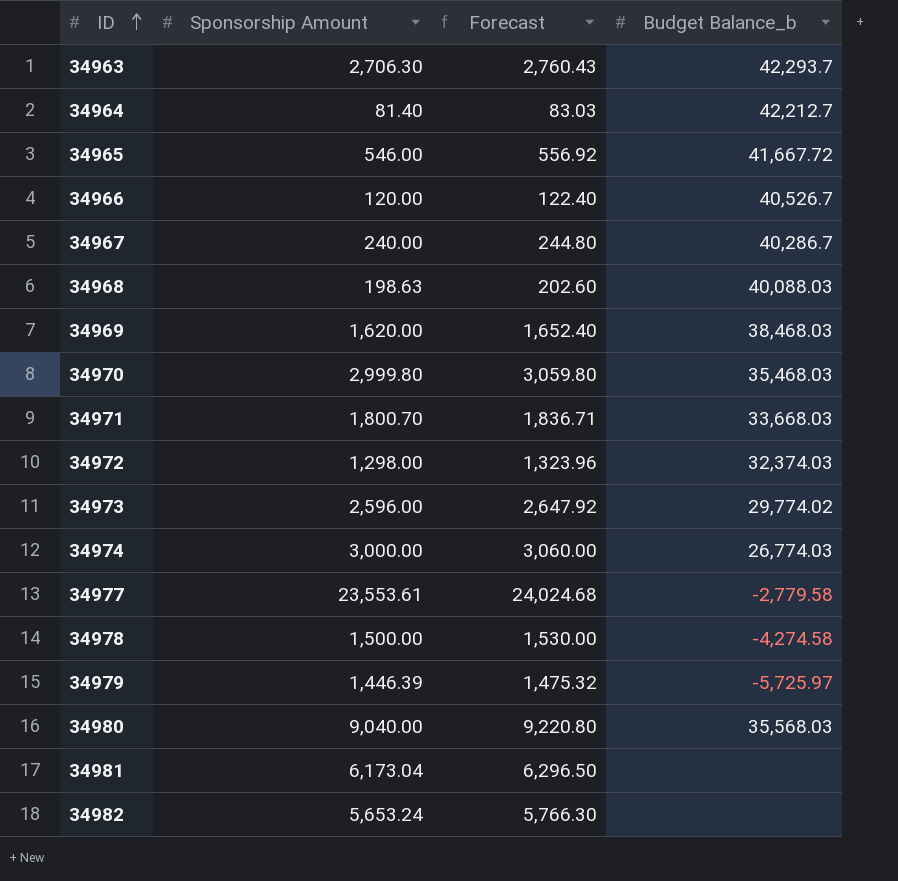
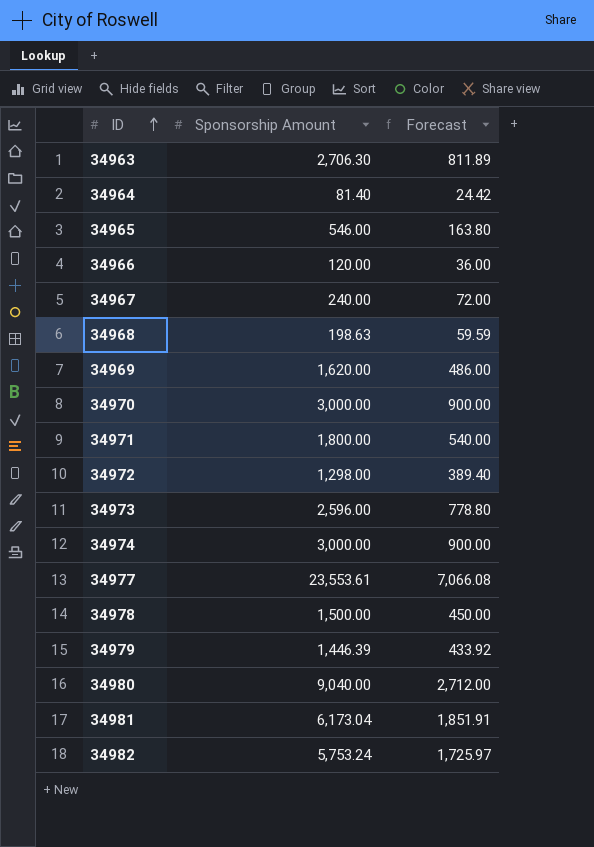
column Budget Balance_b | position: 4 -> none
column Forecast | formula: [Sponsorship Amount] * 1.02 -> [Sponsorship Amount] * 0.3
34970 | Sponsorship Amount: 2,999.80 -> 3,000.00
34971 | Sponsorship Amount: 1,800.70 -> 1,800.00
34982 | Sponsorship Amount: 5,653.24 -> 5,753.24

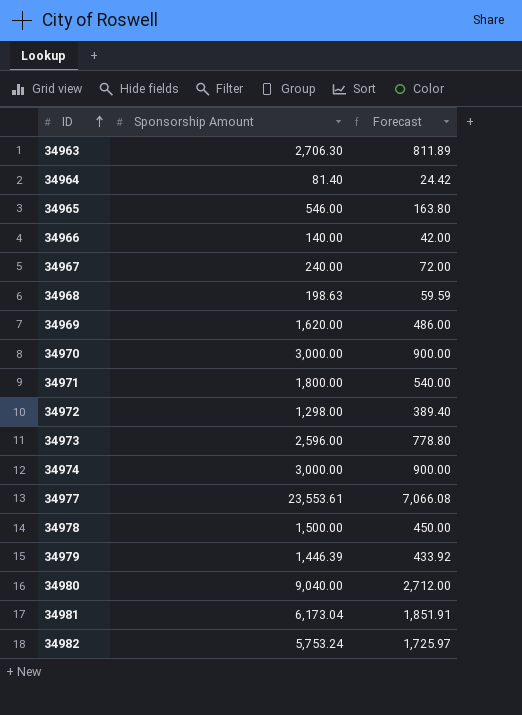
34966 | Sponsorship Amount: 120.00 -> 140.00
34966 | Forecast: 36.00 -> 42.00

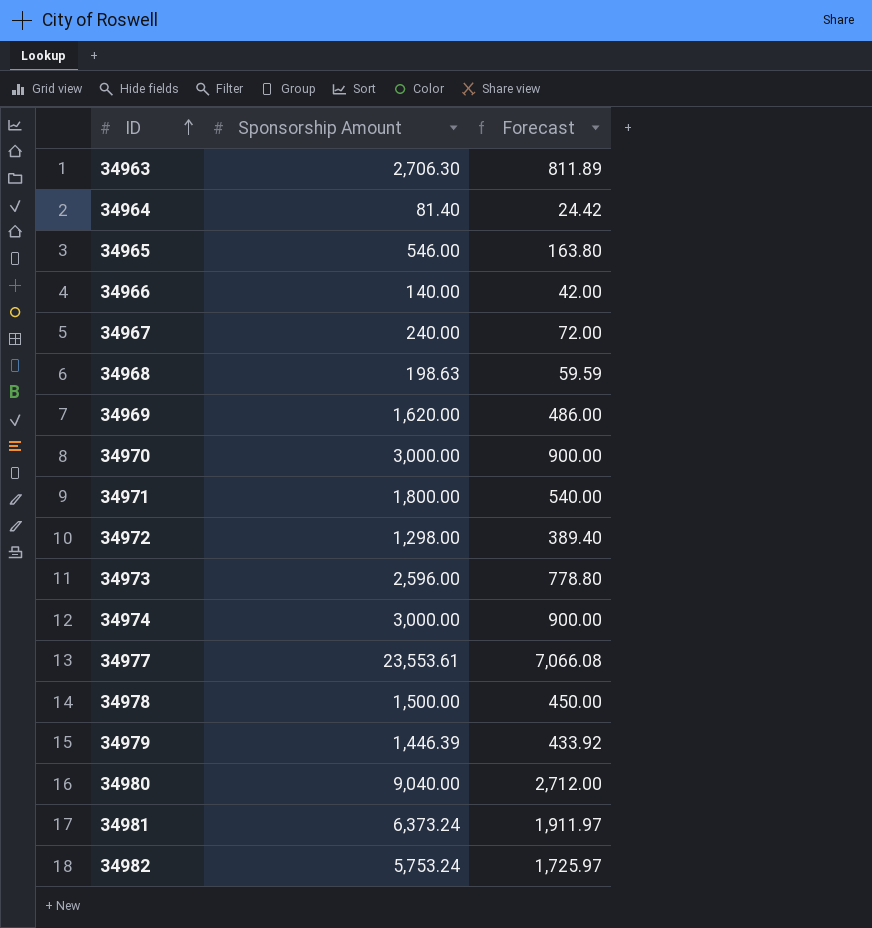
34981 | Sponsorship Amount: 6,173.04 -> 6,373.24
34981 | Forecast: 1,851.91 -> 1,911.97

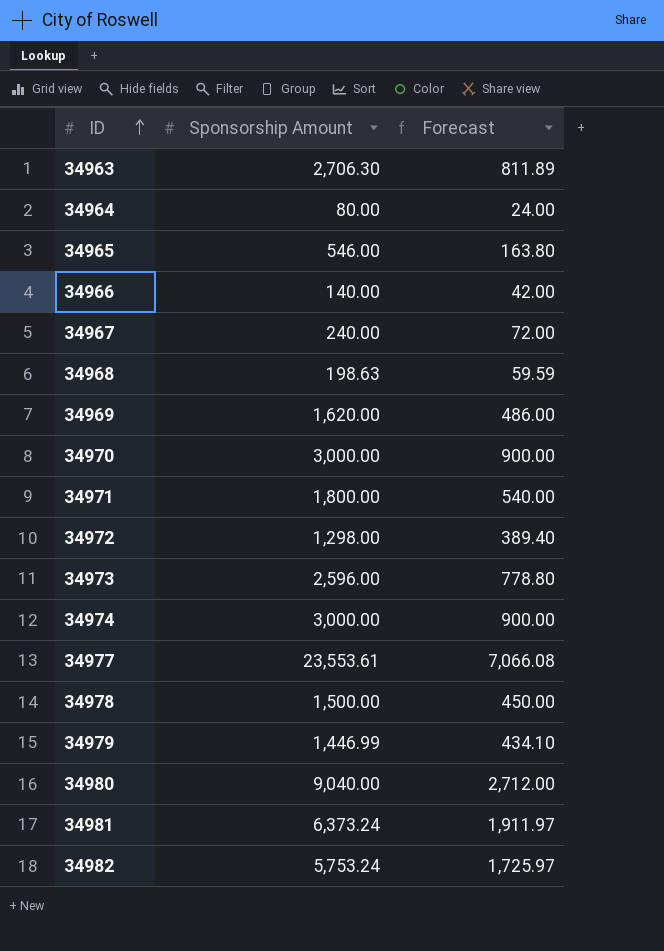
34964 | Sponsorship Amount: 81.40 -> 80.00
34964 | Forecast: 24.42 -> 24.00
34979 | Sponsorship Amount: 1,446.39 -> 1,446.99
34979 | Forecast: 433.92 -> 434.10

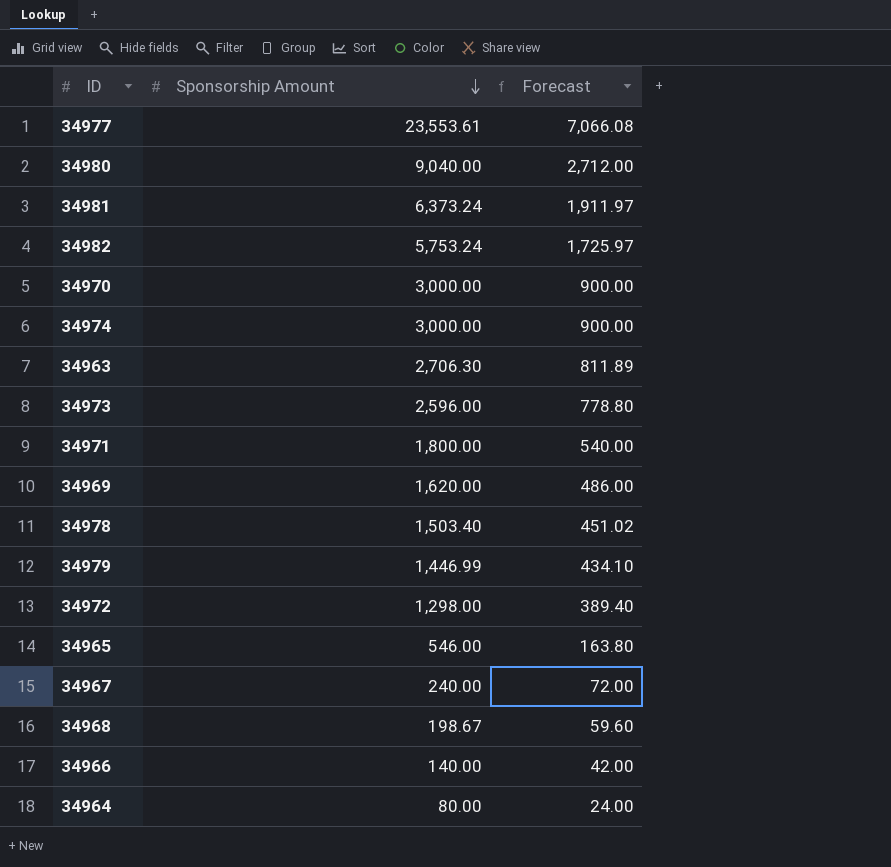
row order: ID ascending -> Sponsorship Amount descending
34978 | Sponsorship Amount: 1,500.00 -> 1,503.40
34978 | Forecast: 450.00 -> 451.02
34968 | Sponsorship Amount: 198.63 -> 198.67
34968 | Forecast: 59.59 -> 59.60

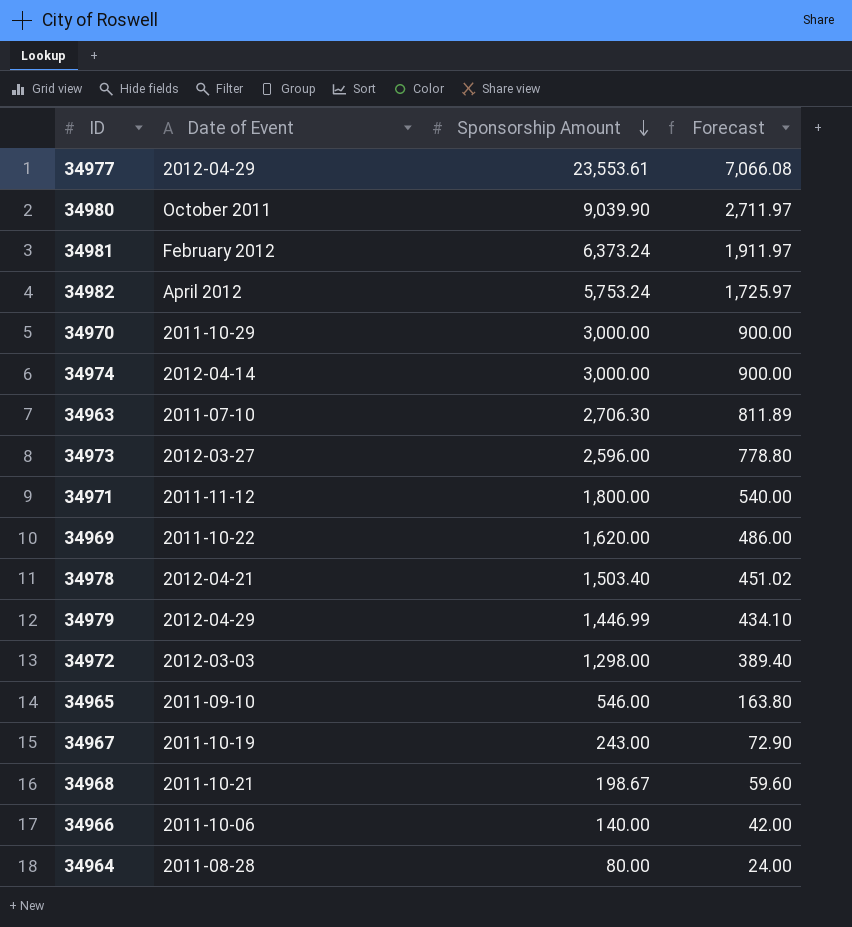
column Date of Event | position: none -> 2
34980 | Sponsorship Amount: 9,040.00 -> 9,039.90
34980 | Forecast: 2,712.00 -> 2,711.97
34967 | Sponsorship Amount: 240.00 -> 243.00
34967 | Forecast: 72.00 -> 72.90

